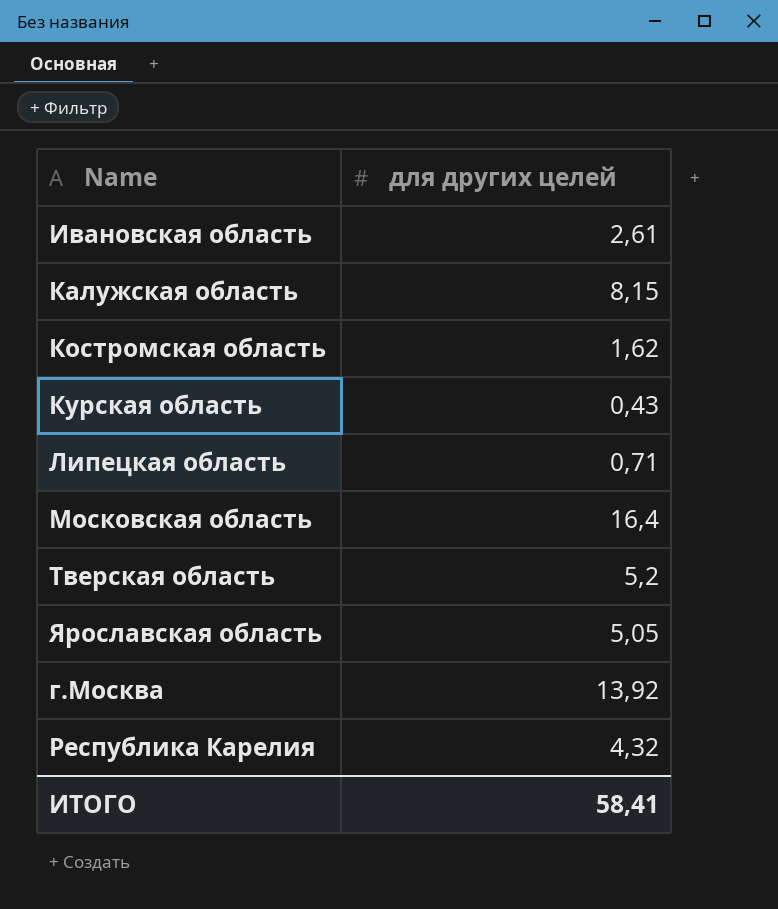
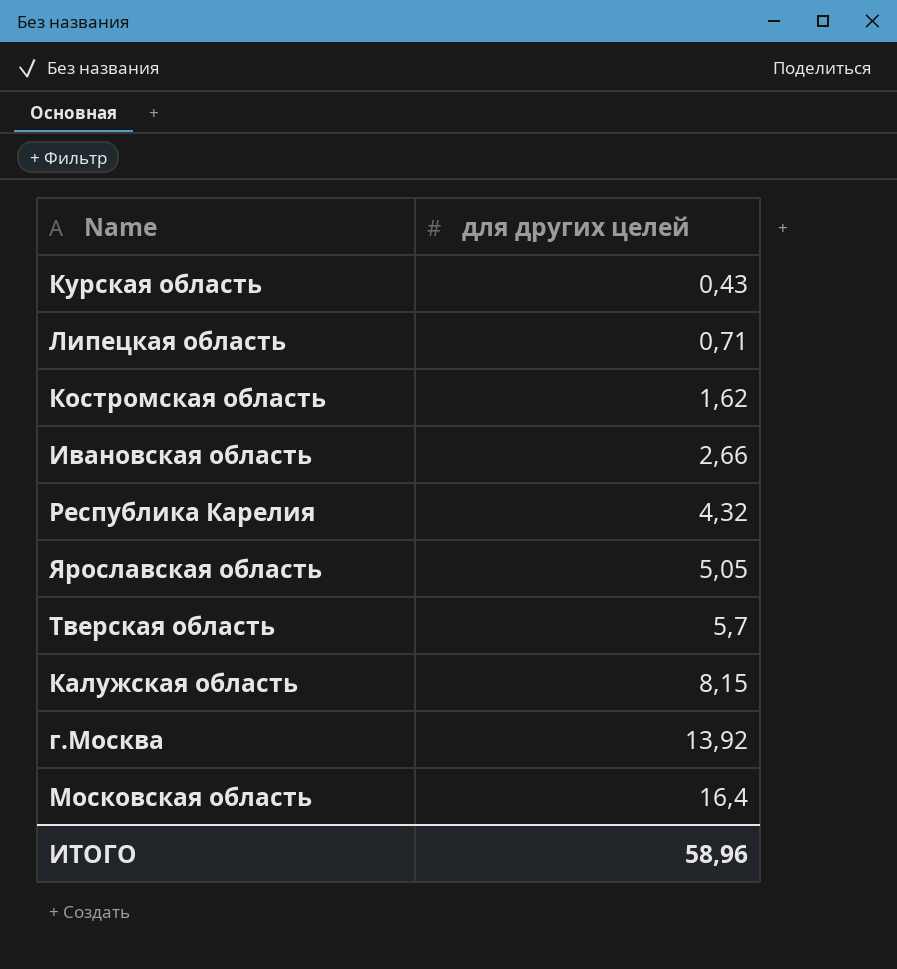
row order: none -> для других целей ascending
Ивановская область | для других целей: 2,61 -> 2,66
Тверская область | для других целей: 5,2 -> 5,7
ИТОГО | для других целей: 58,41 -> 58,96

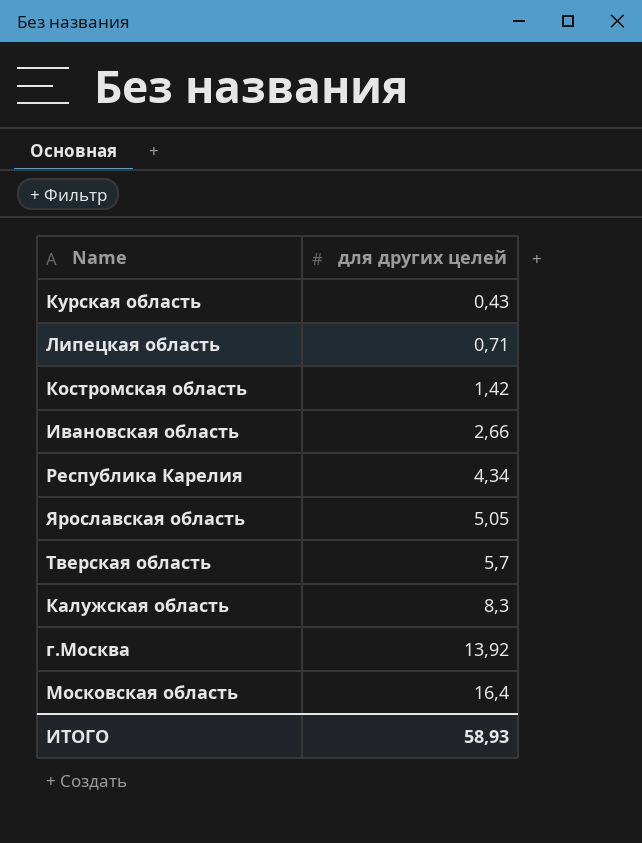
Костромская область | для других целей: 1,62 -> 1,42
Республика Карелия | для других целей: 4,32 -> 4,34
Калужская область | для других целей: 8,15 -> 8,3
ИТОГО | для других целей: 58,96 -> 58,93

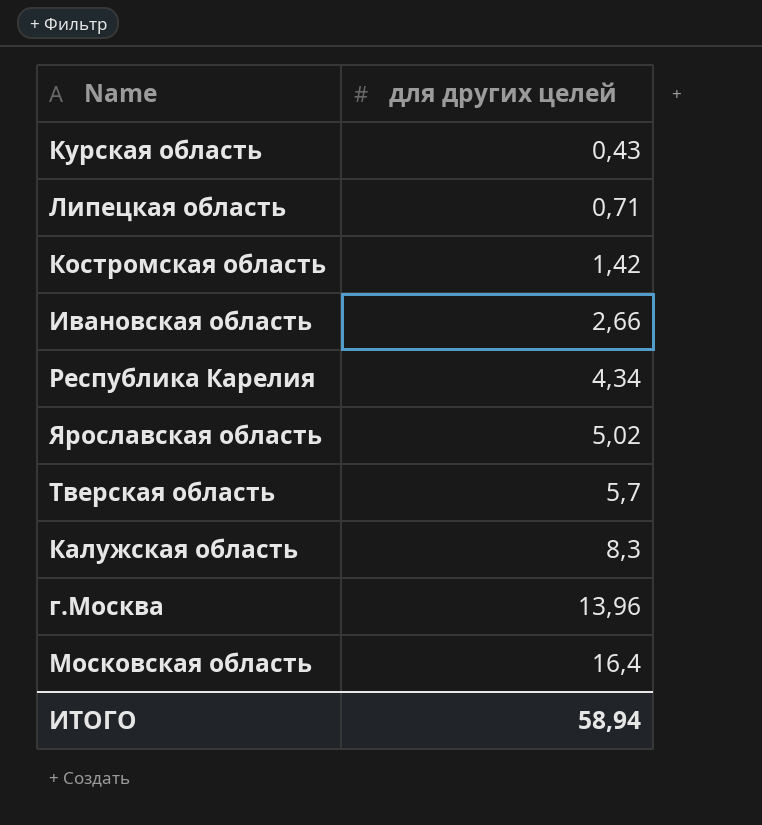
Ярославская область | для других целей: 5,05 -> 5,02
г.Москва | для других целей: 13,92 -> 13,96
ИТОГО | для других целей: 58,93 -> 58,94

